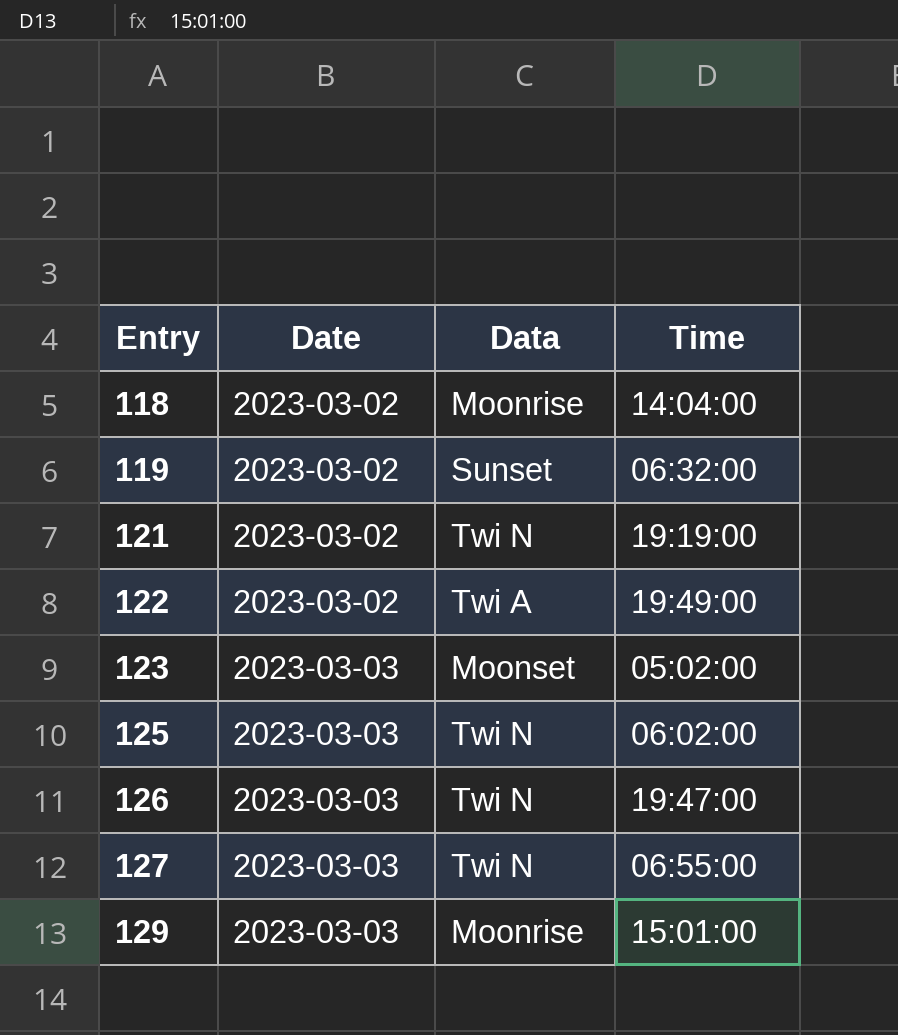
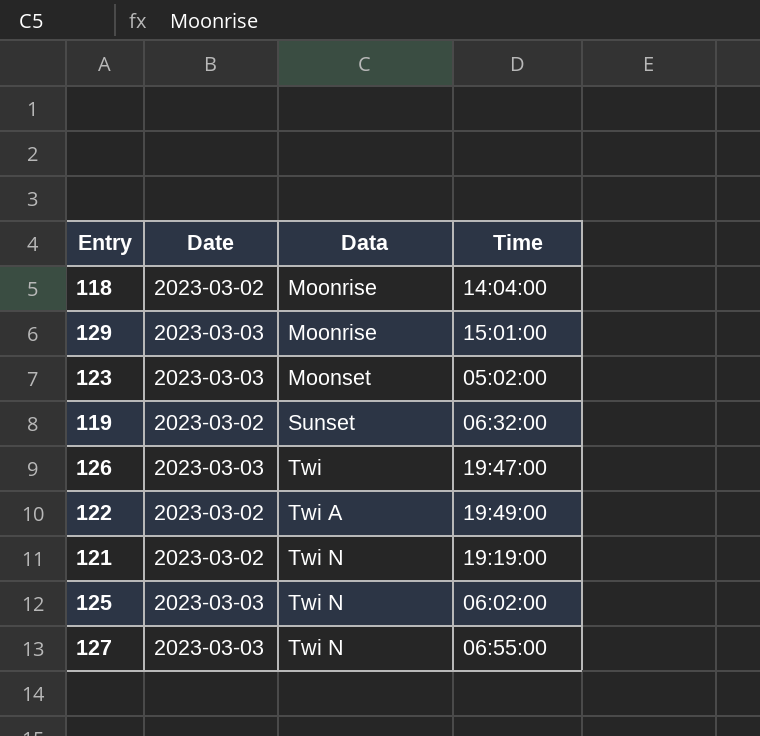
row order: Entry ascending -> Data ascending
126 | Data: Twi N -> Twi

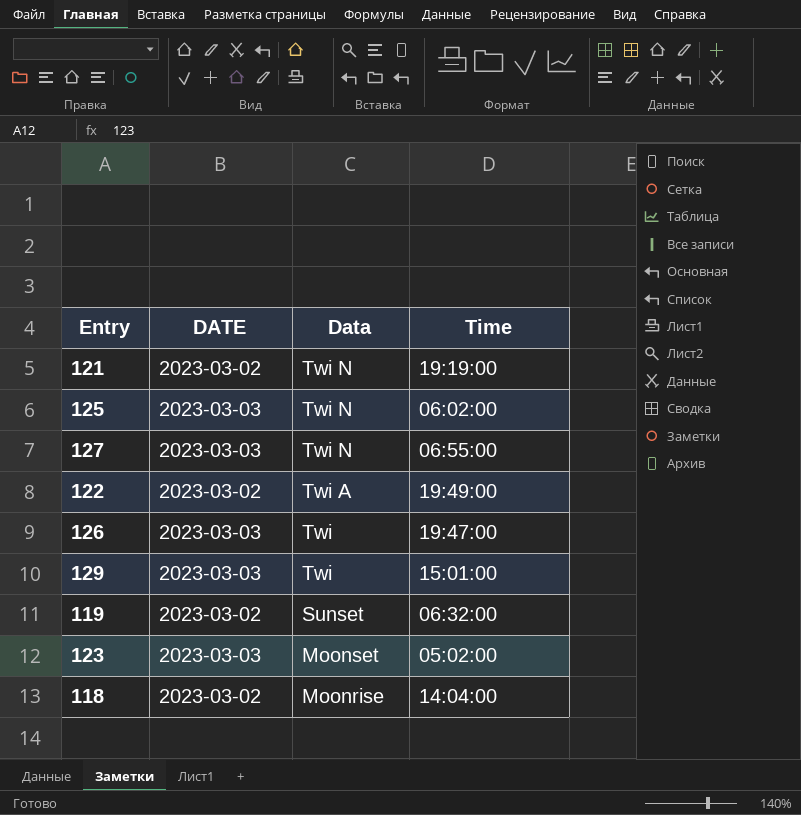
row order: Data ascending -> Data descending
column name: Date -> DATE
129 | Data: Moonrise -> Twi

